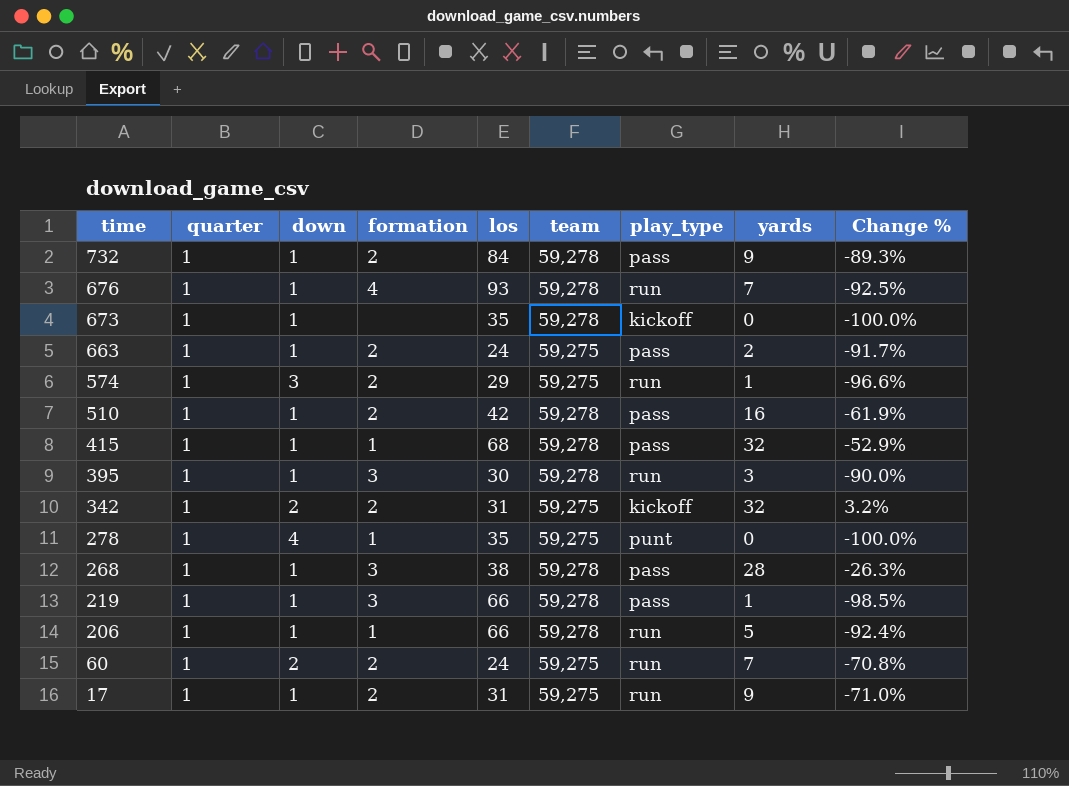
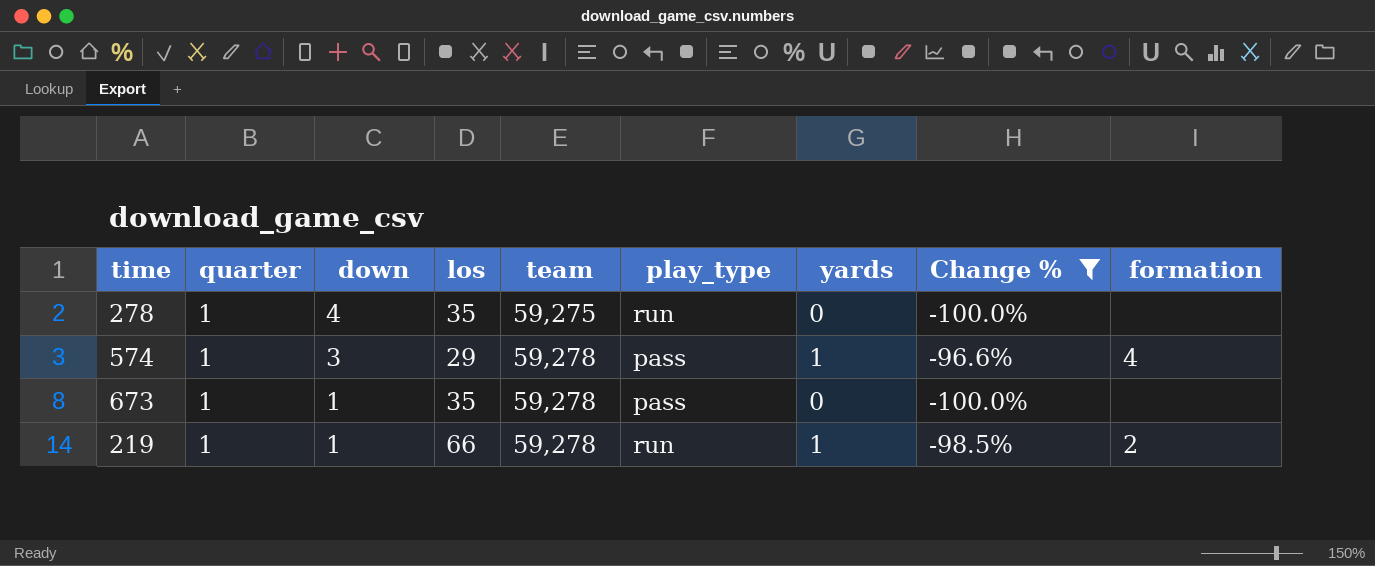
filter: none -> Change % <= -96.6%
row order: time descending -> down descending
column formation | position: 4 -> 9
278 | play_type: punt -> run
278 | formation: 1 -> none
574 | team: 59,275 -> 59,278
574 | play_type: run -> pass
574 | formation: 2 -> 4
673 | play_type: kickoff -> pass
219 | play_type: pass -> run
219 | formation: 3 -> 2

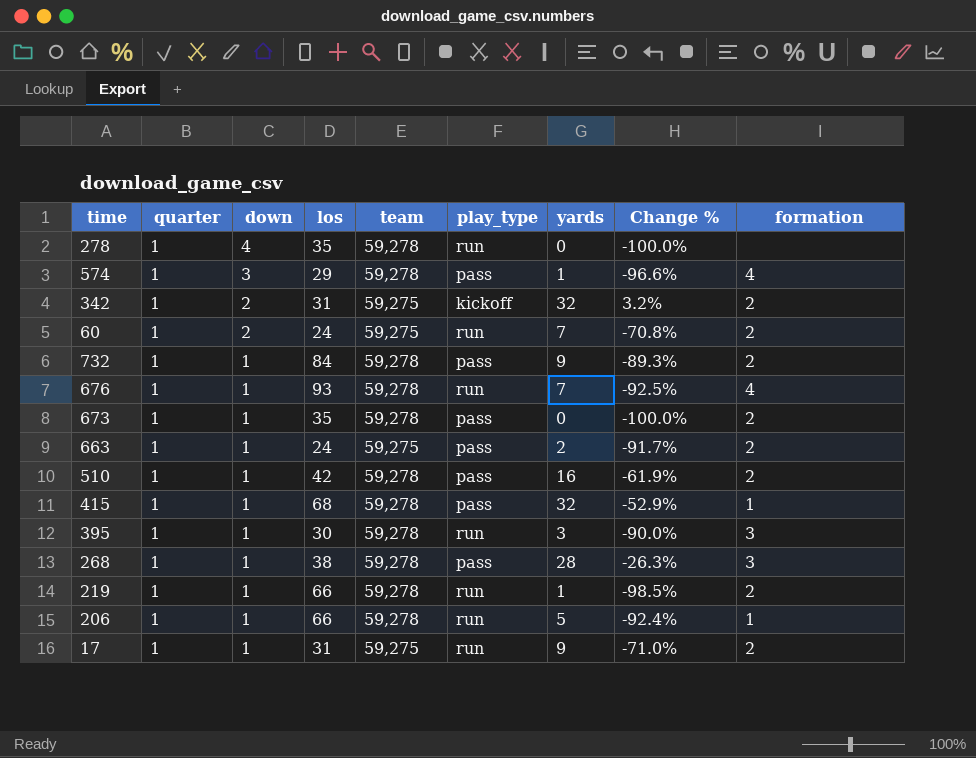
filter: Change % <= -96.6% -> none
278 | team: 59,275 -> 59,278
673 | formation: none -> 2

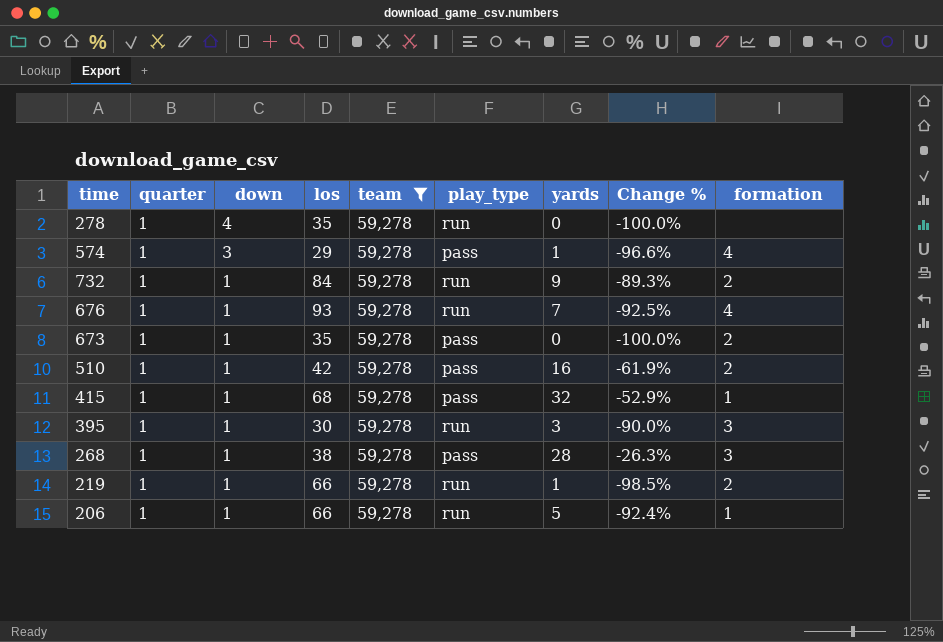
filter: none -> team = 59,278
732 | play_type: pass -> run

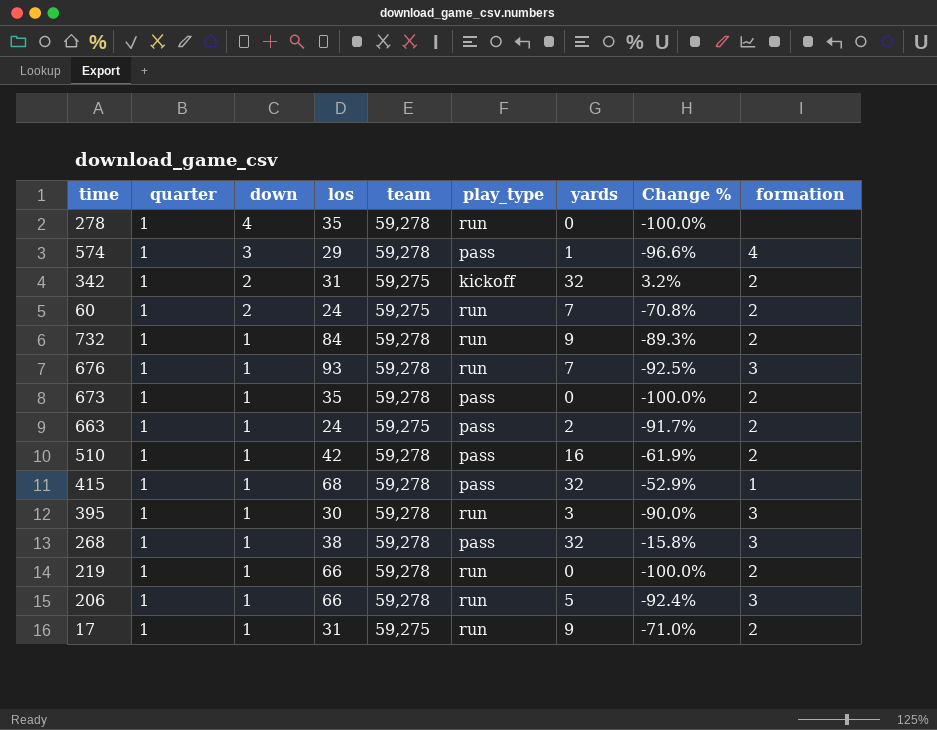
filter: team = 59,278 -> none
676 | formation: 4 -> 3
268 | yards: 28 -> 32
268 | Change %: -26.3% -> -15.8%
219 | yards: 1 -> 0
219 | Change %: -98.5% -> -100.0%
206 | formation: 1 -> 3

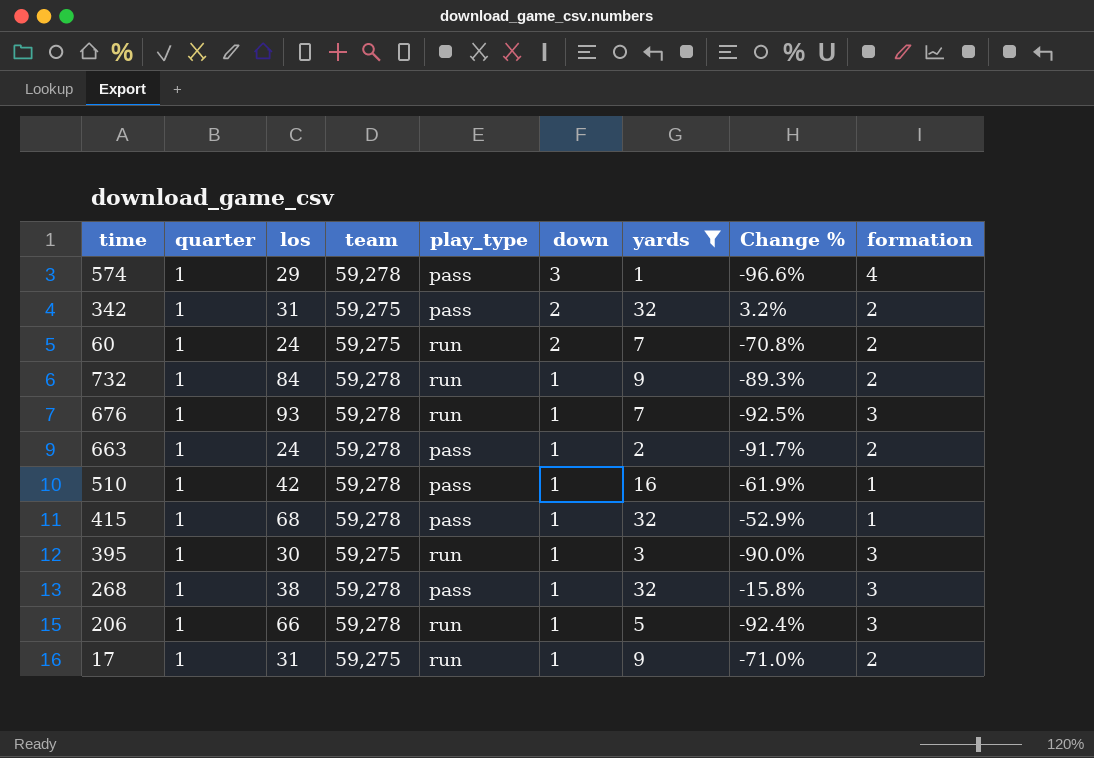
filter: none -> yards != 0
column down | position: 3 -> 6
342 | play_type: kickoff -> pass
663 | team: 59,275 -> 59,278
510 | formation: 2 -> 1
395 | team: 59,278 -> 59,275

